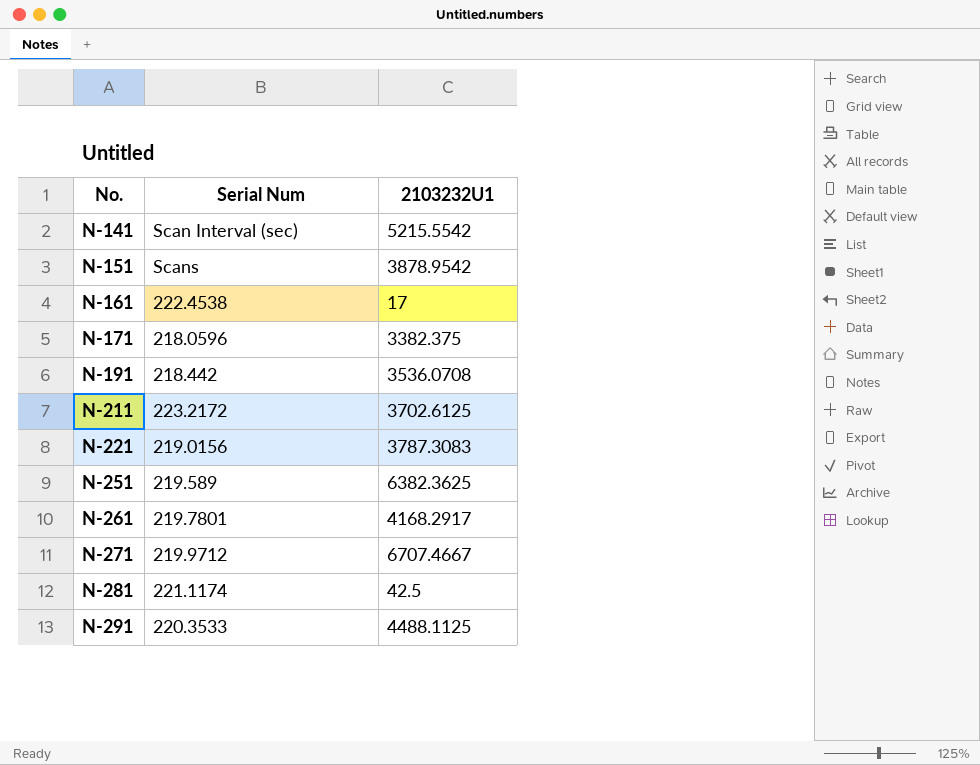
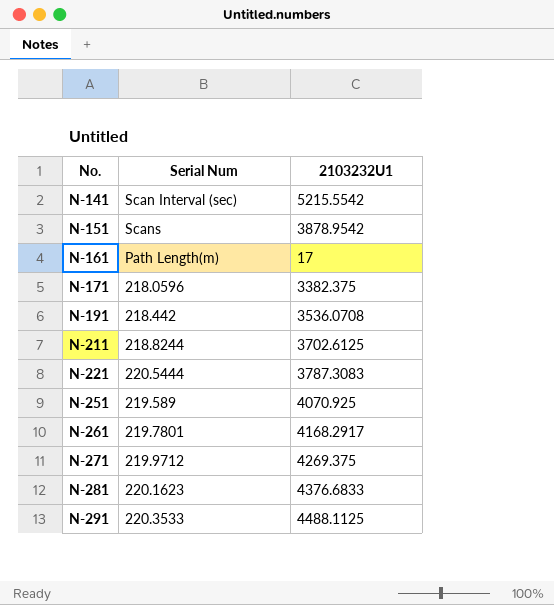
N-161 | Serial Num: 222.4538 -> Path Length(m)
N-211 | Serial Num: 223.2172 -> 218.8244
N-221 | Serial Num: 219.0156 -> 220.5444
N-251 | 2103232U1: 6382.3625 -> 4070.925
N-271 | 2103232U1: 6707.4667 -> 4269.375
N-281 | Serial Num: 221.1174 -> 220.1623
N-281 | 2103232U1: 42.5 -> 4376.6833

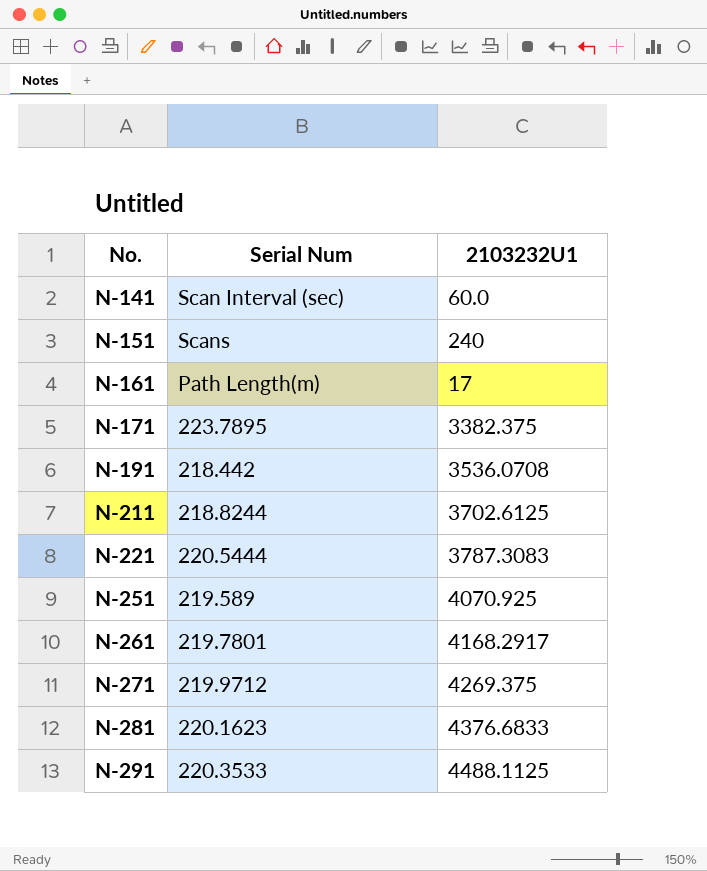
N-141 | 2103232U1: 5215.5542 -> 60.0
N-151 | 2103232U1: 3878.9542 -> 240
N-171 | Serial Num: 218.0596 -> 223.7895

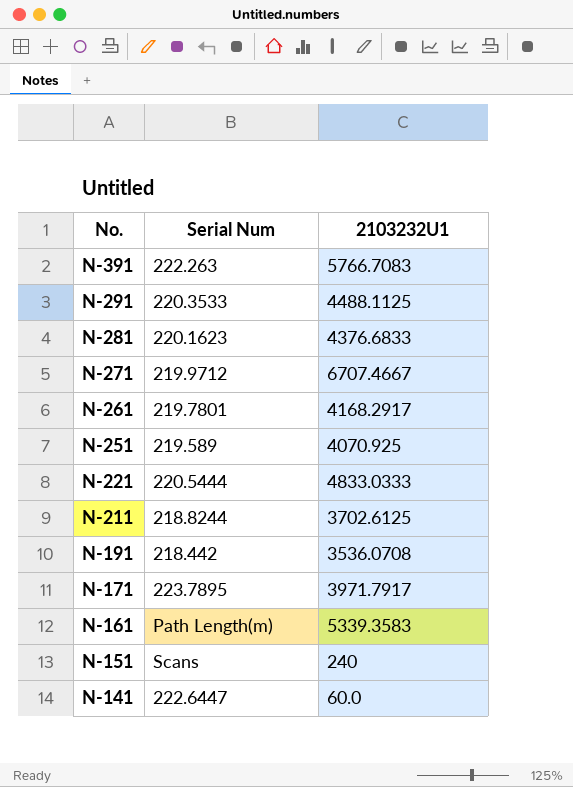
row order: No. ascending -> No. descending
row N-391: none -> 222.263 | 5766.7083
N-271 | 2103232U1: 4269.375 -> 6707.4667
N-221 | 2103232U1: 3787.3083 -> 4833.0333
N-171 | 2103232U1: 3382.375 -> 3971.7917
N-161 | 2103232U1: 17 -> 5339.3583
N-141 | Serial Num: Scan Interval (sec) -> 222.6447

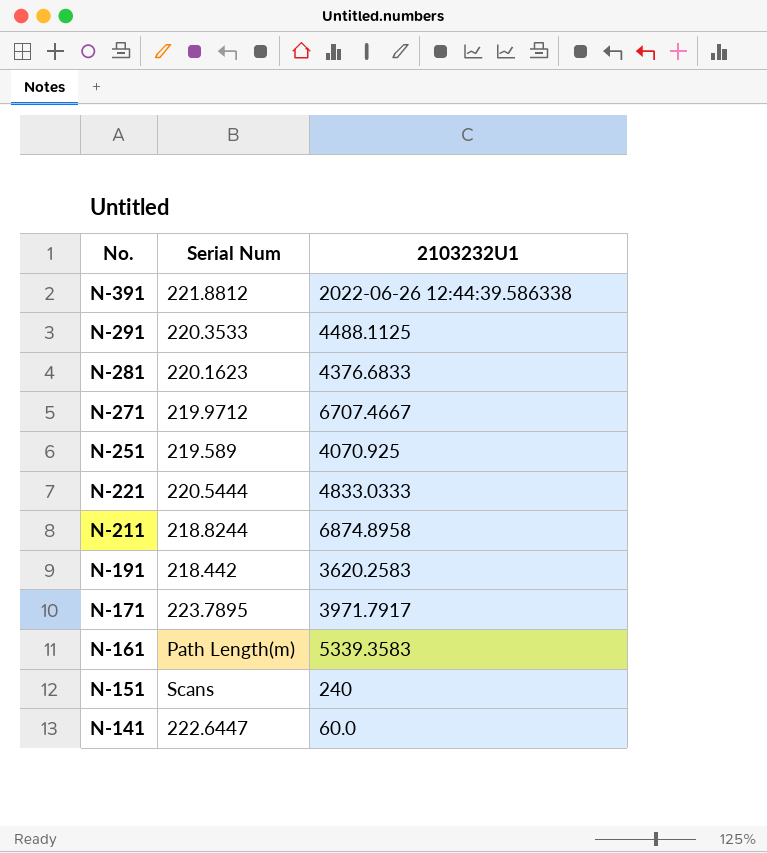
row N-261: 219.7801 | 4168.2917 -> none
N-391 | Serial Num: 222.263 -> 221.8812
N-391 | 2103232U1: 5766.7083 -> 2022-06-26 12:44:39.586338
N-211 | 2103232U1: 3702.6125 -> 6874.8958
N-191 | 2103232U1: 3536.0708 -> 3620.2583

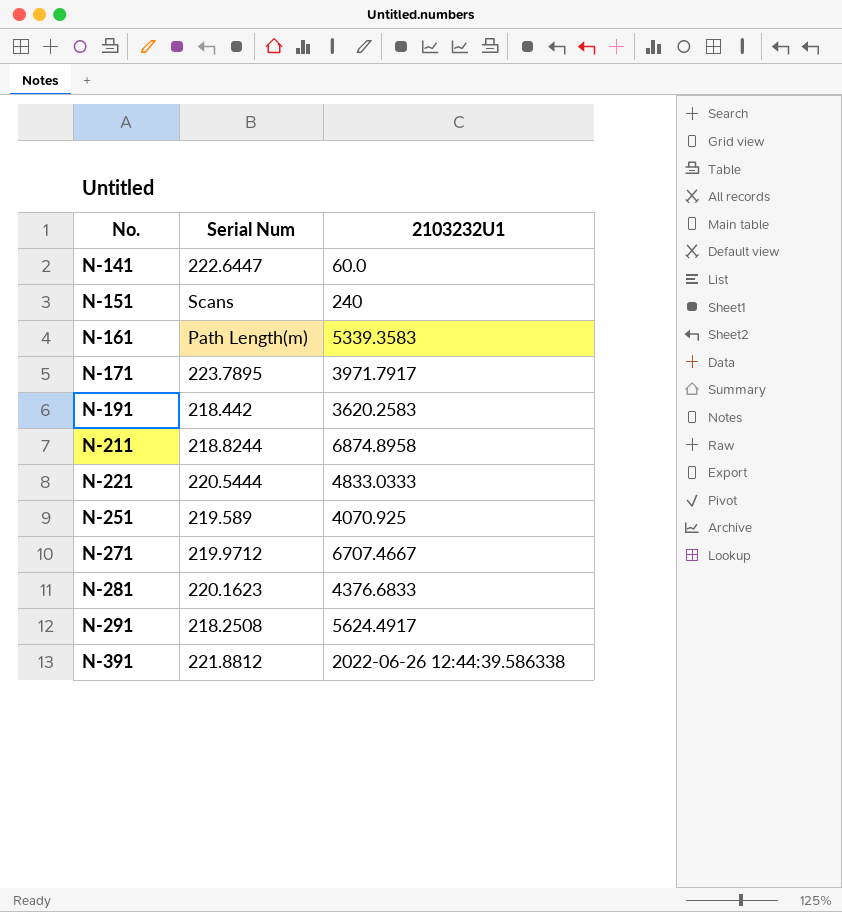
row order: No. descending -> No. ascending
N-291 | Serial Num: 220.3533 -> 218.2508
N-291 | 2103232U1: 4488.1125 -> 5624.4917

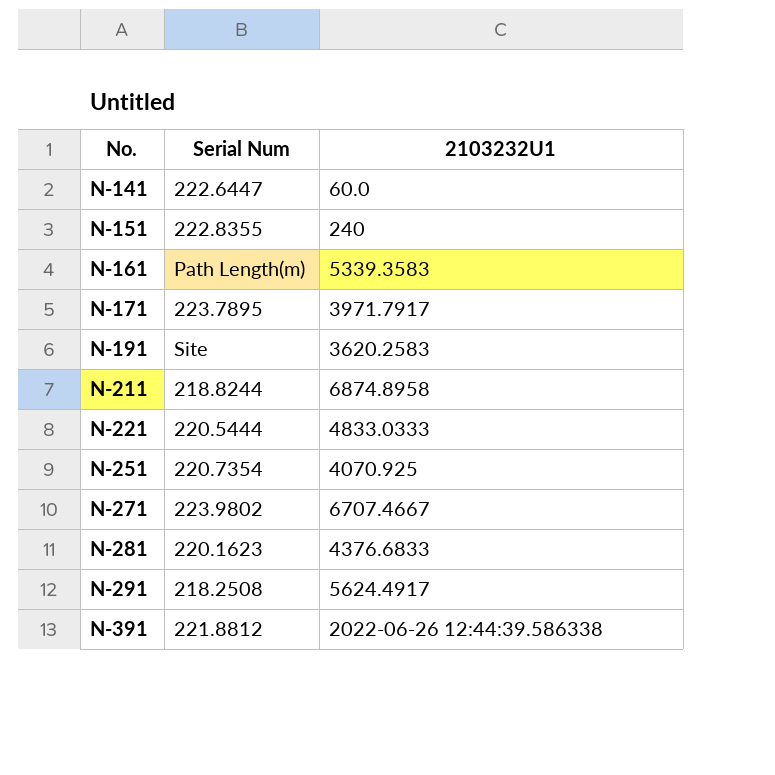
N-151 | Serial Num: Scans -> 222.8355
N-191 | Serial Num: 218.442 -> Site
N-251 | Serial Num: 219.589 -> 220.7354
N-271 | Serial Num: 219.9712 -> 223.9802

